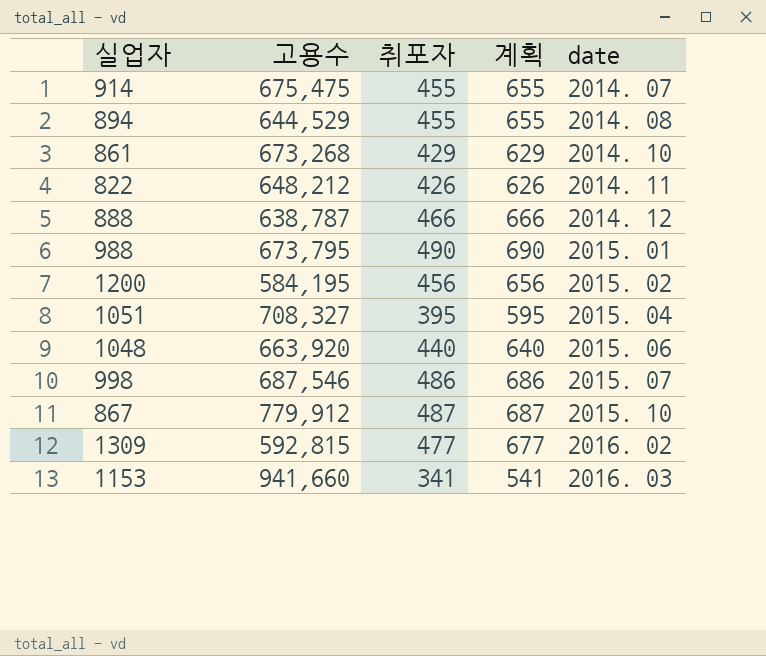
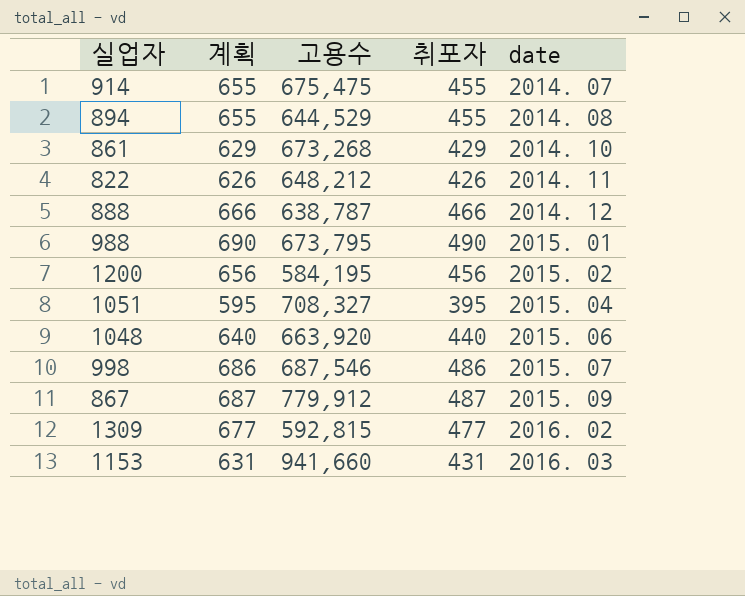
column 계획 | position: 4 -> 2
867 | date: 2015. 10 -> 2015. 09
1153 | 계획: 541 -> 631
1153 | 취포자: 341 -> 431

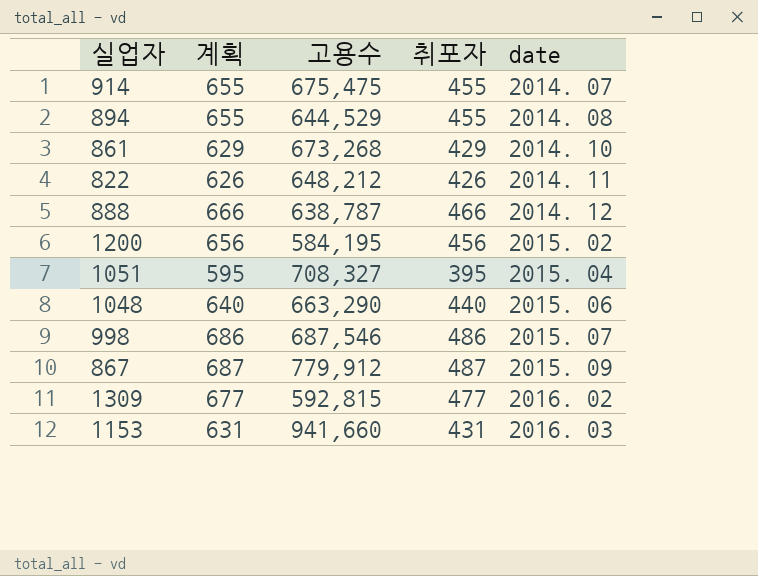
row 988: 690 | 673,795 | 490 | 2015. 01 -> none
1048 | 고용수: 663,920 -> 663,290

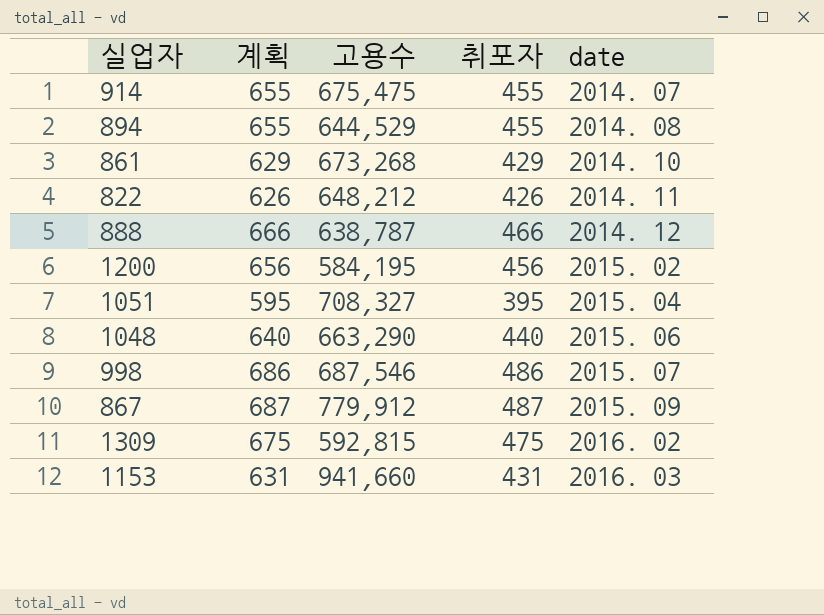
1309 | 계획: 677 -> 675
1309 | 취포자: 477 -> 475

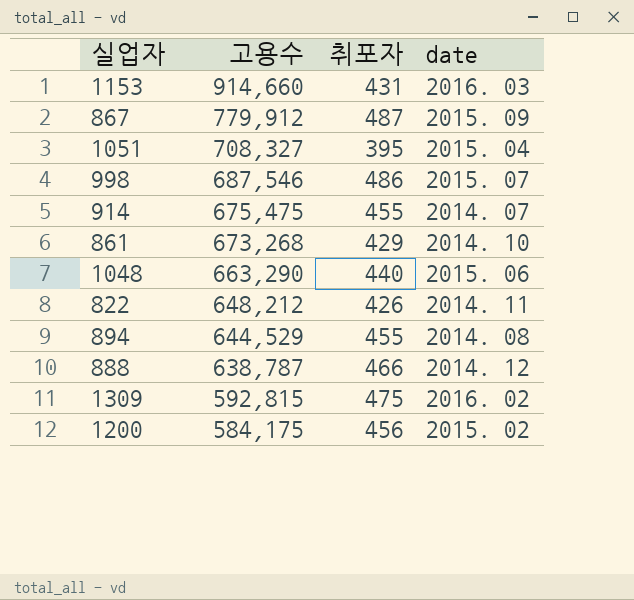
row order: date ascending -> 고용수 descending
column 계획 | formula: [취포자] + 200 -> none
1153 | 고용수: 941,660 -> 914,660
1200 | 고용수: 584,195 -> 584,175

